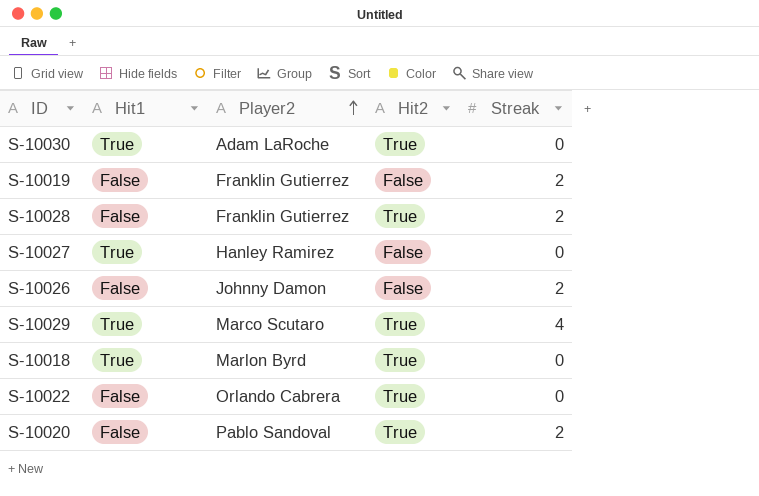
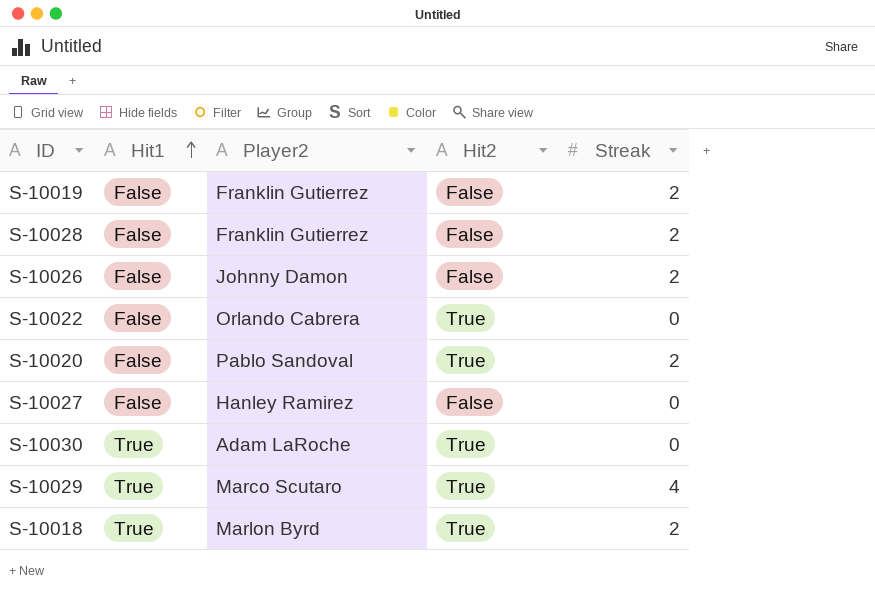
row order: Player2 ascending -> Hit1 ascending
S-10028 | Hit2: True -> False
S-10027 | Hit1: True -> False
S-10018 | Streak: 0 -> 2

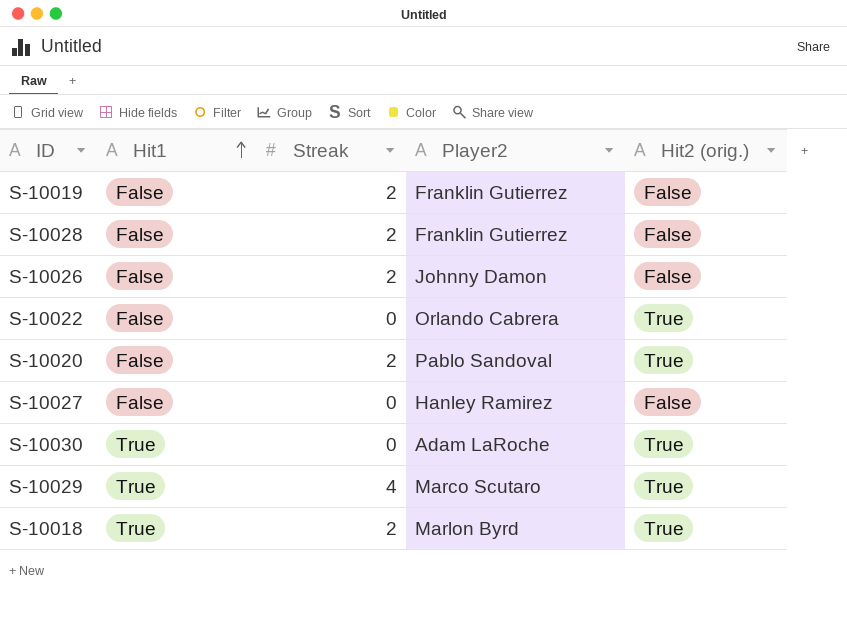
column Streak | position: 5 -> 3
column name: Hit2 -> Hit2 (orig.)

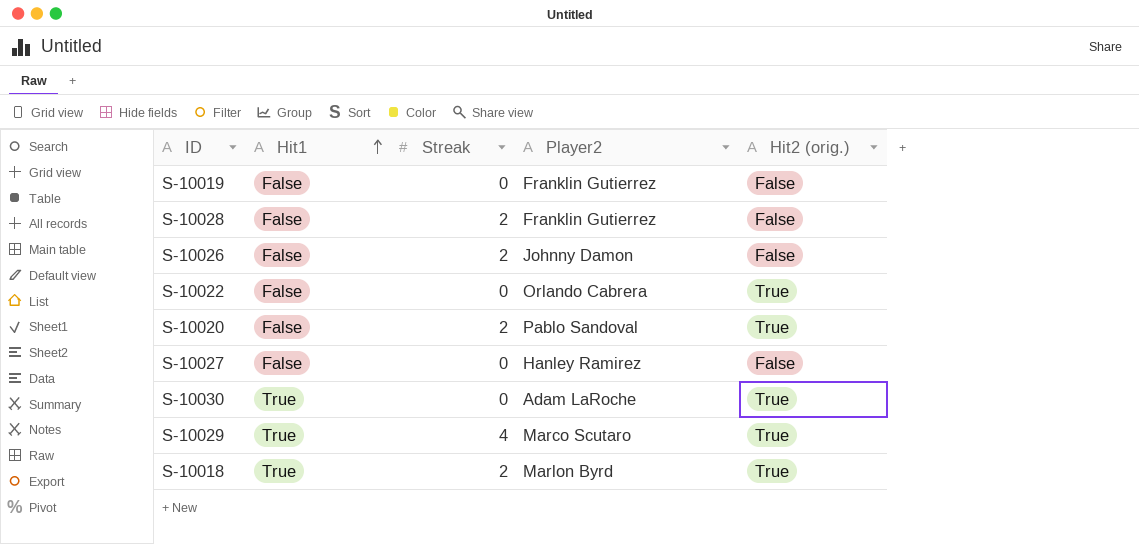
S-10019 | Streak: 2 -> 0

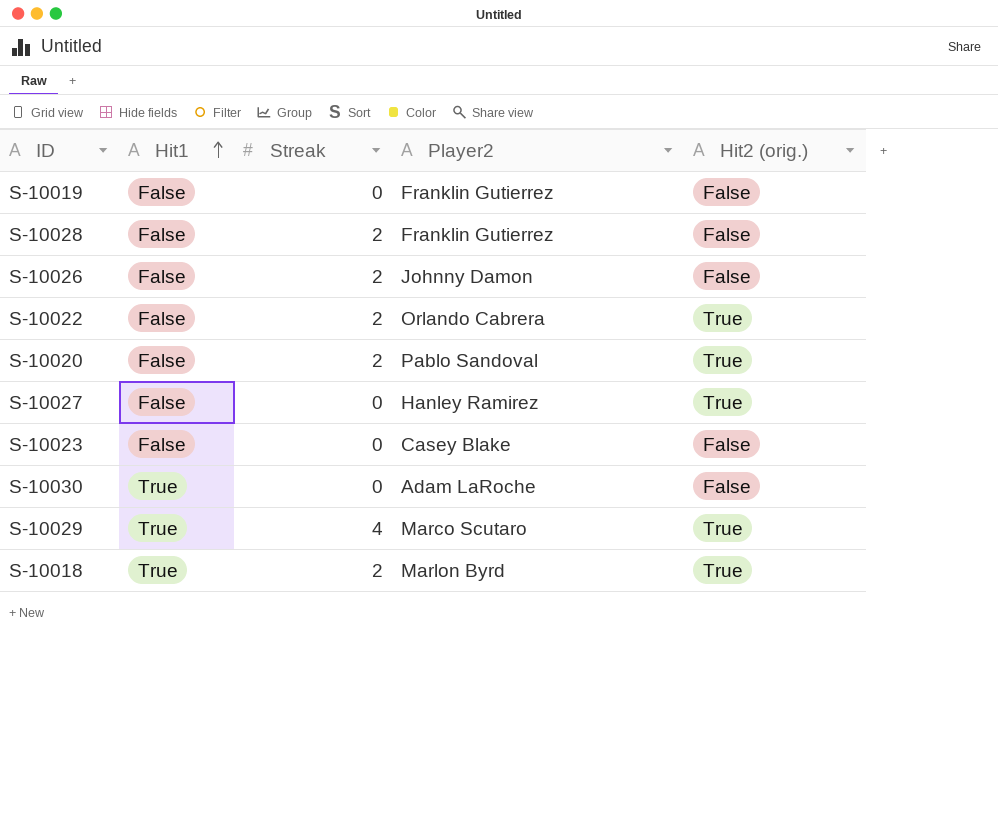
S-10022 | Streak: 0 -> 2
S-10027 | Hit2 (orig.): False -> True
row S-10023: none -> False | 0 | Casey Blake | False
S-10030 | Hit2 (orig.): True -> False

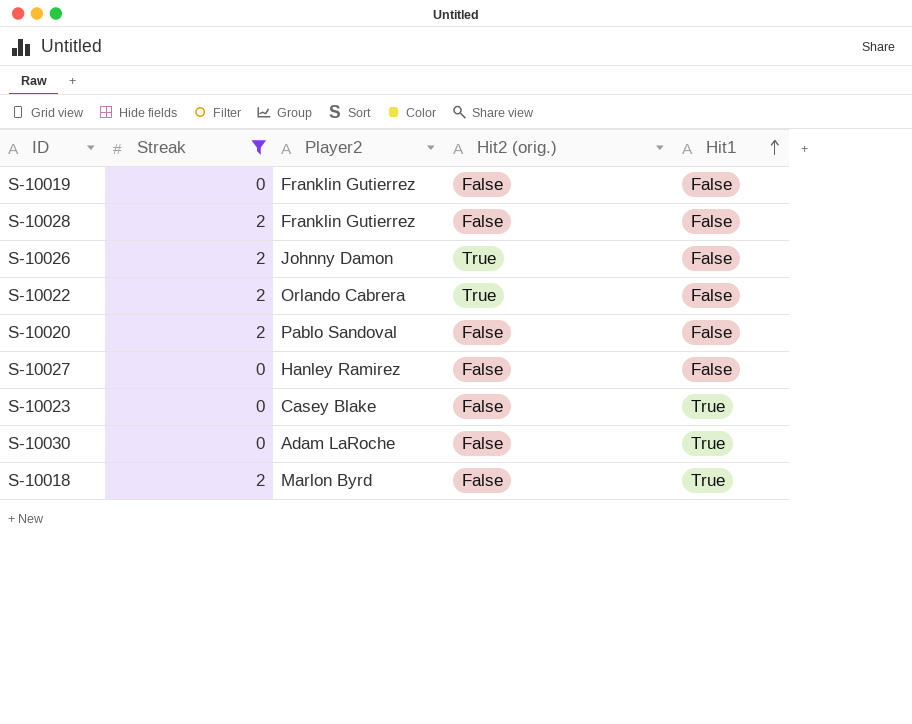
filter: none -> Streak != 4
column Hit1 | position: 2 -> 5
S-10026 | Hit2 (orig.): False -> True
S-10020 | Hit2 (orig.): True -> False
S-10027 | Hit2 (orig.): True -> False
S-10023 | Hit1: False -> True
S-10018 | Hit2 (orig.): True -> False

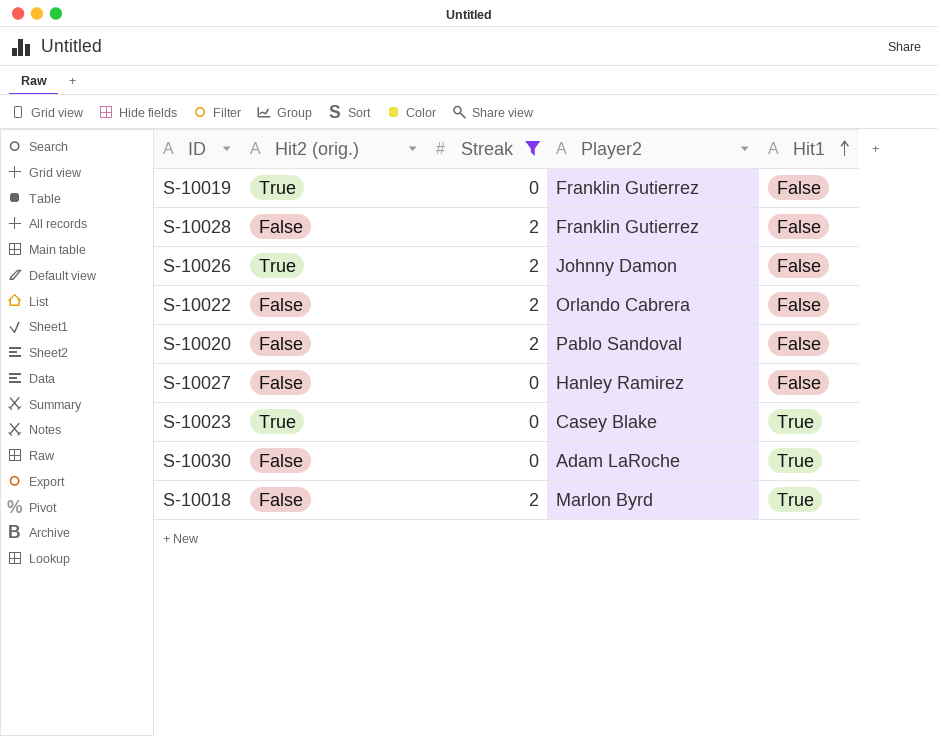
column Hit2 (orig.) | position: 4 -> 2
S-10019 | Hit2 (orig.): False -> True
S-10022 | Hit2 (orig.): True -> False
S-10023 | Hit2 (orig.): False -> True

